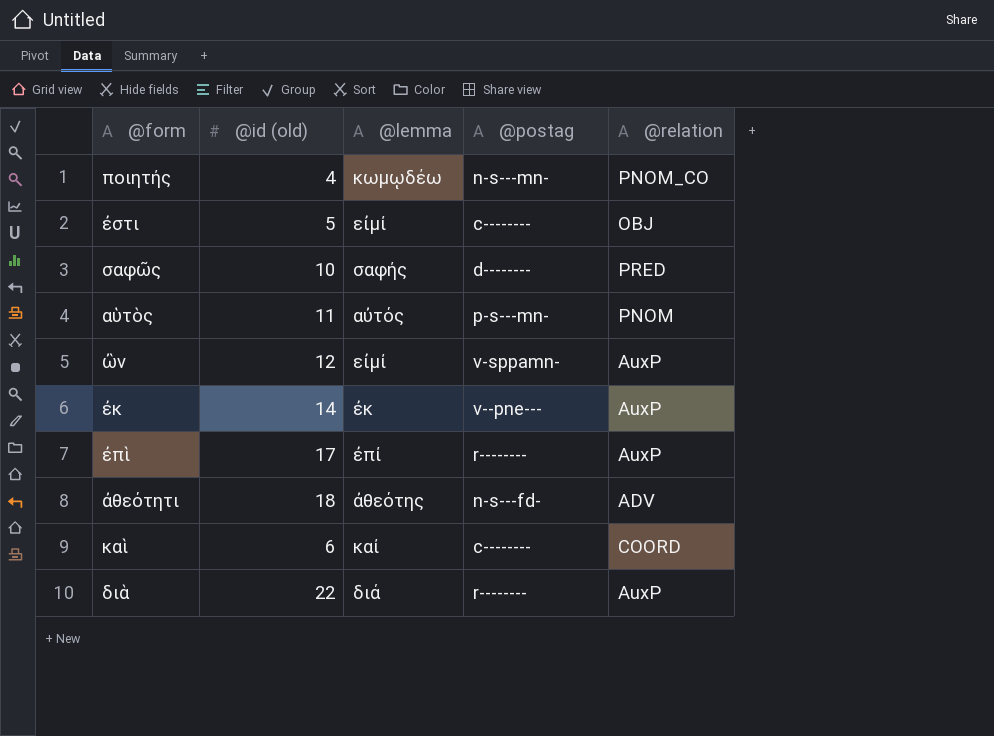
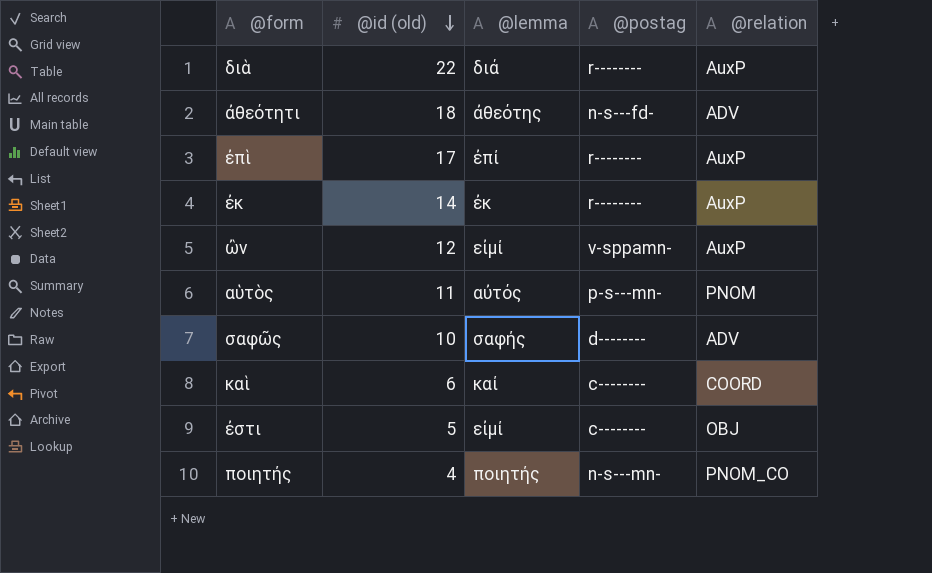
row order: none -> @id (old) descending
ἐκ | @postag: v--pne--- -> r--------
σαφῶς | @relation: PRED -> ADV
ποιητής | @lemma: κωμῳδέω -> ποιητής

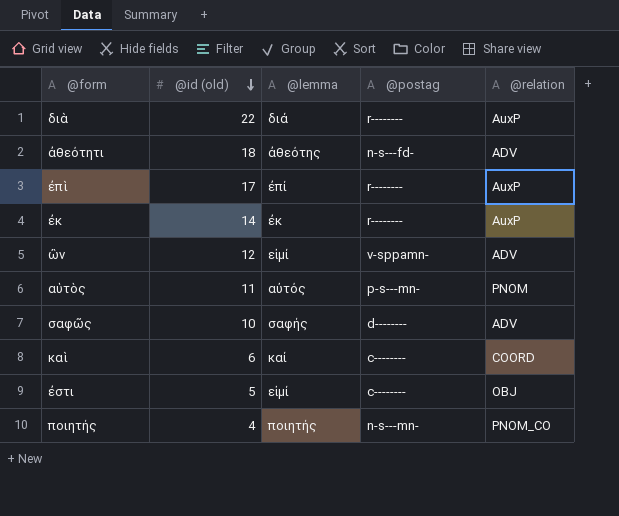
ὢν | @relation: AuxP -> ADV

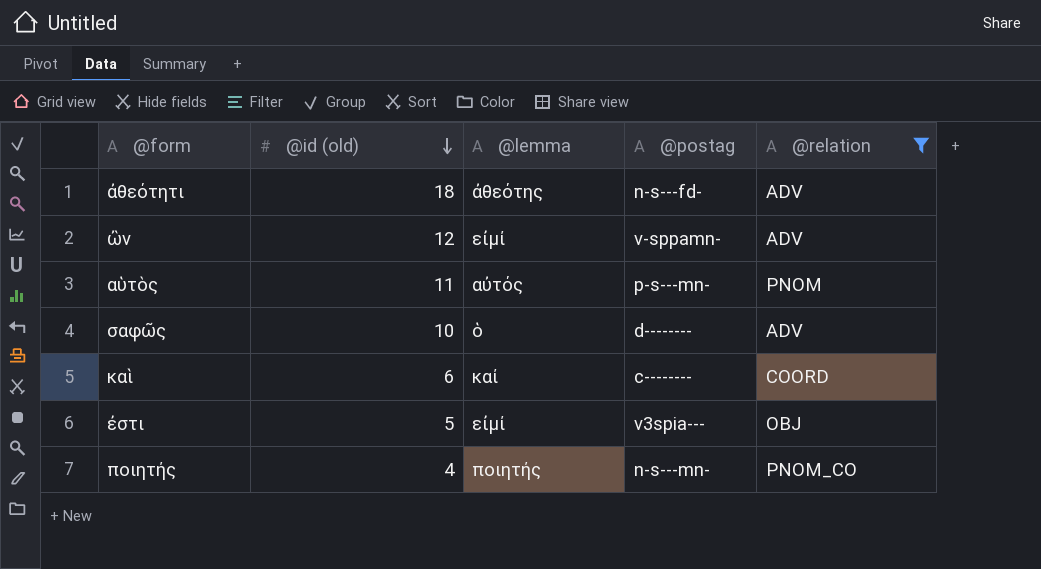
filter: none -> @relation != AuxP
σαφῶς | @lemma: σαφής -> ὁ
ἐστι | @postag: c-------- -> v3spia---

